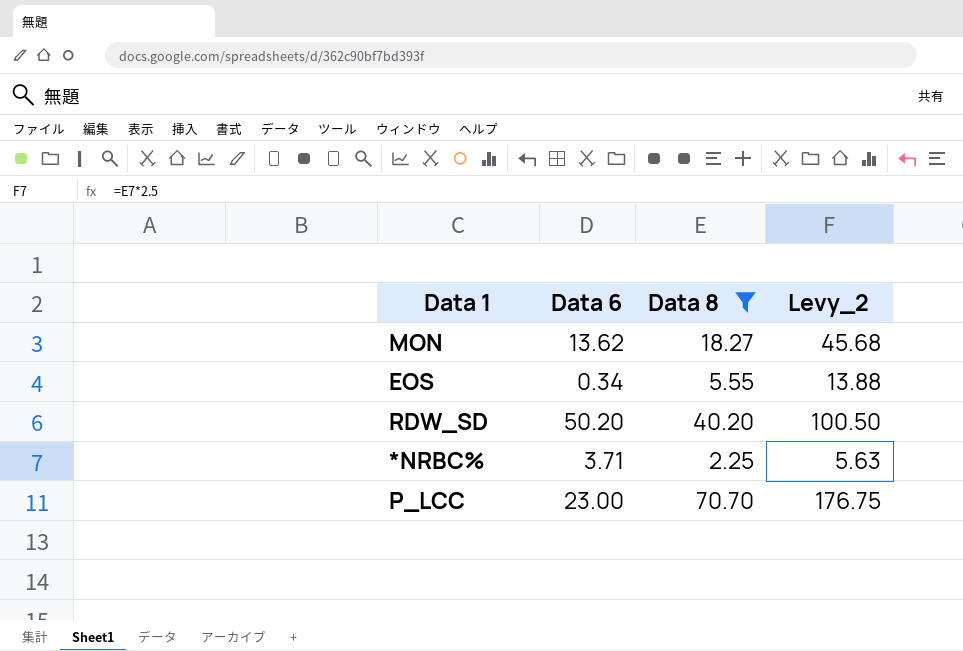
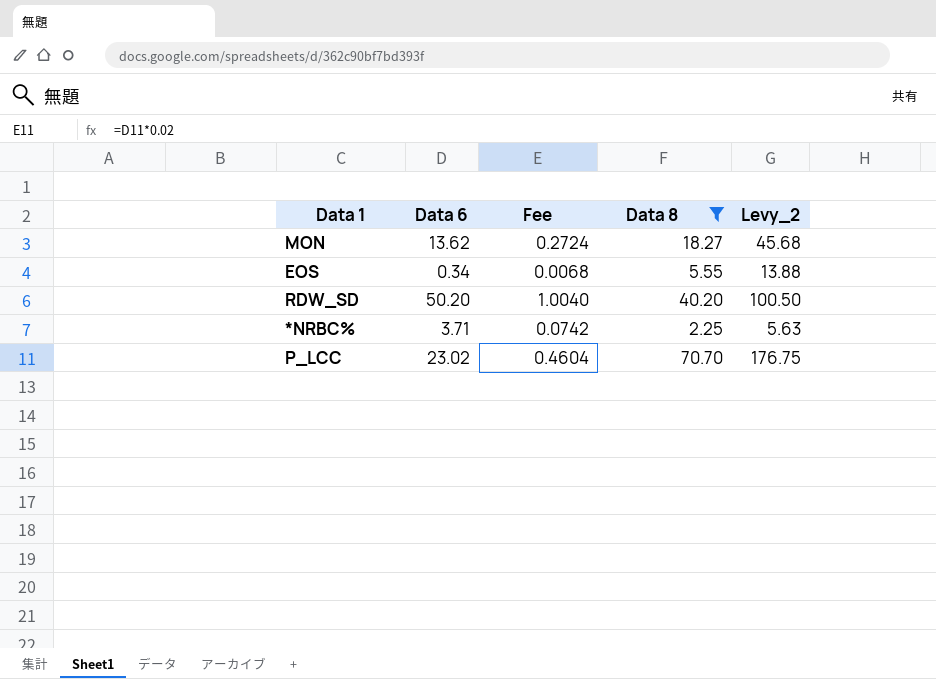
column Fee | formula: none -> [Data 6] * 0.02
P_LCC | Data 6: 23.00 -> 23.02

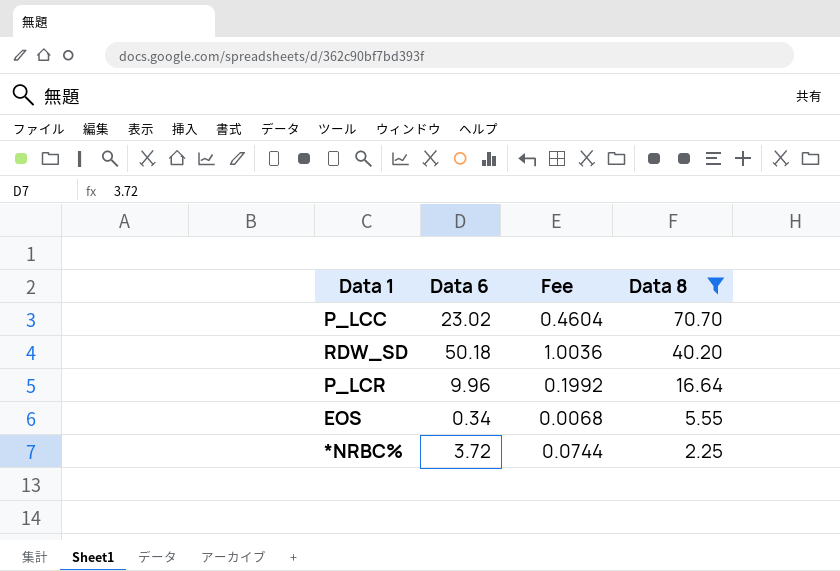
row order: none -> Data 8 descending
column Levy_2 | formula: [Data 8] * 2.5 -> none
row MON: 13.62 | 0.2724 | 18.27 | 45.68 -> none
RDW_SD | Data 6: 50.20 -> 50.18
RDW_SD | Fee: 1.0040 -> 1.0036
row P_LCR: none -> 9.96 | 0.1992 | 16.64
*NRBC% | Data 6: 3.71 -> 3.72
*NRBC% | Fee: 0.0742 -> 0.0744

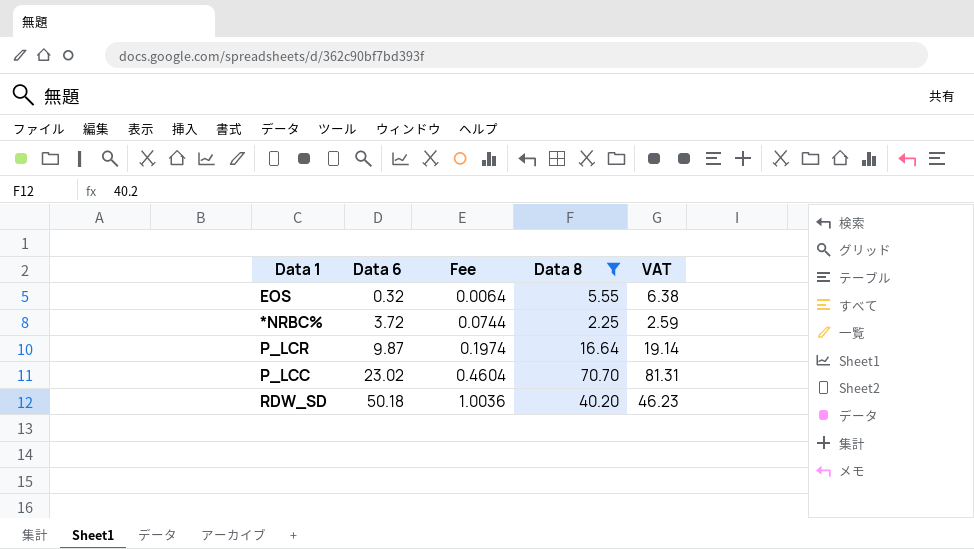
row order: Data 8 descending -> Data 6 ascending
column VAT | formula: none -> [Data 8] * 1.15
EOS | Data 6: 0.34 -> 0.32
EOS | Fee: 0.0068 -> 0.0064
P_LCR | Data 6: 9.96 -> 9.87
P_LCR | Fee: 0.1992 -> 0.1974

